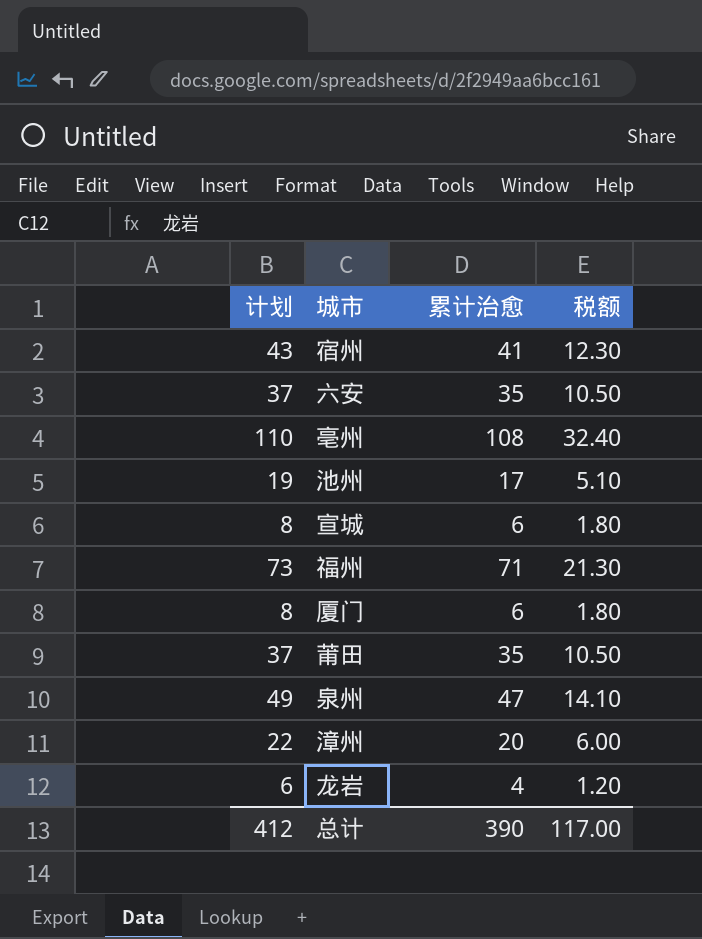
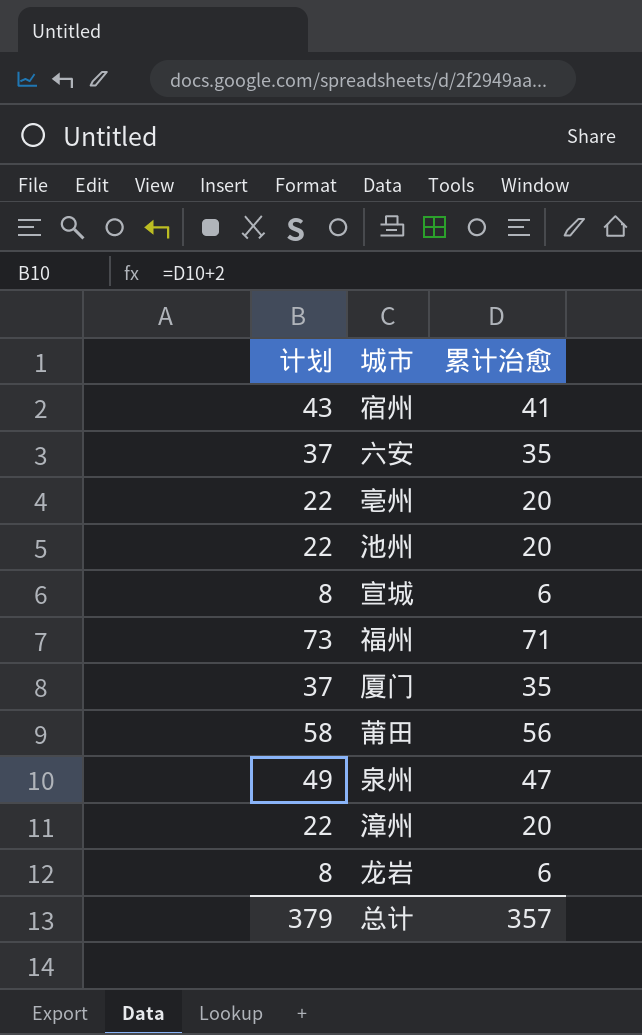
column 税额 | formula: [累计治愈] * 0.3 -> none
亳州 | 计划: 110 -> 22
亳州 | 累计治愈: 108 -> 20
池州 | 计划: 19 -> 22
池州 | 累计治愈: 17 -> 20
厦门 | 计划: 8 -> 37
厦门 | 累计治愈: 6 -> 35
莆田 | 计划: 37 -> 58
莆田 | 累计治愈: 35 -> 56
龙岩 | 计划: 6 -> 8
龙岩 | 累计治愈: 4 -> 6
总计 | 计划: 412 -> 379
总计 | 累计治愈: 390 -> 357

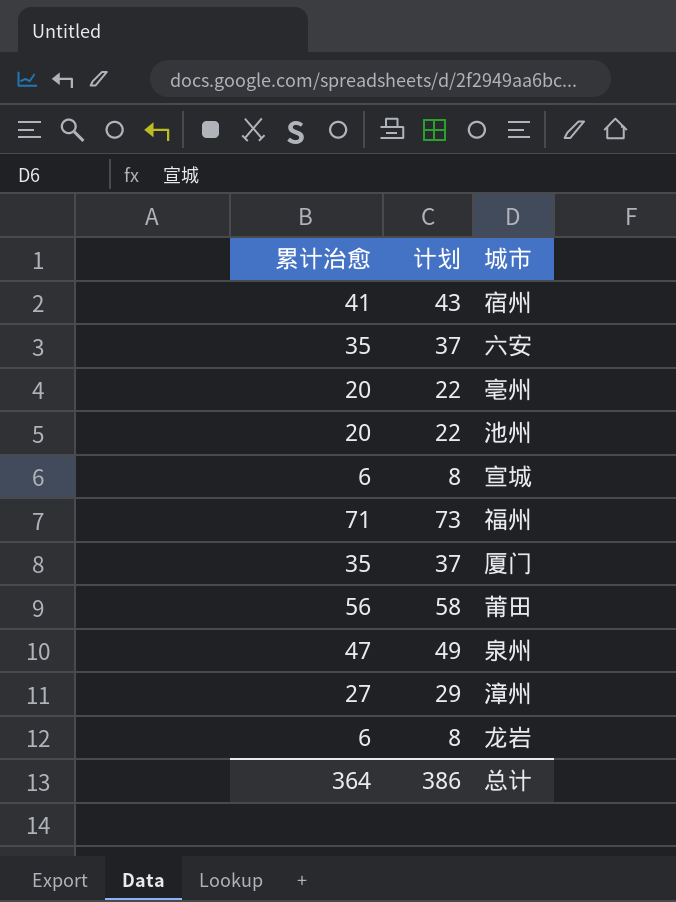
column 累计治愈 | position: 3 -> 1
漳州 | 累计治愈: 20 -> 27
漳州 | 计划: 22 -> 29
总计 | 累计治愈: 357 -> 364
总计 | 计划: 379 -> 386

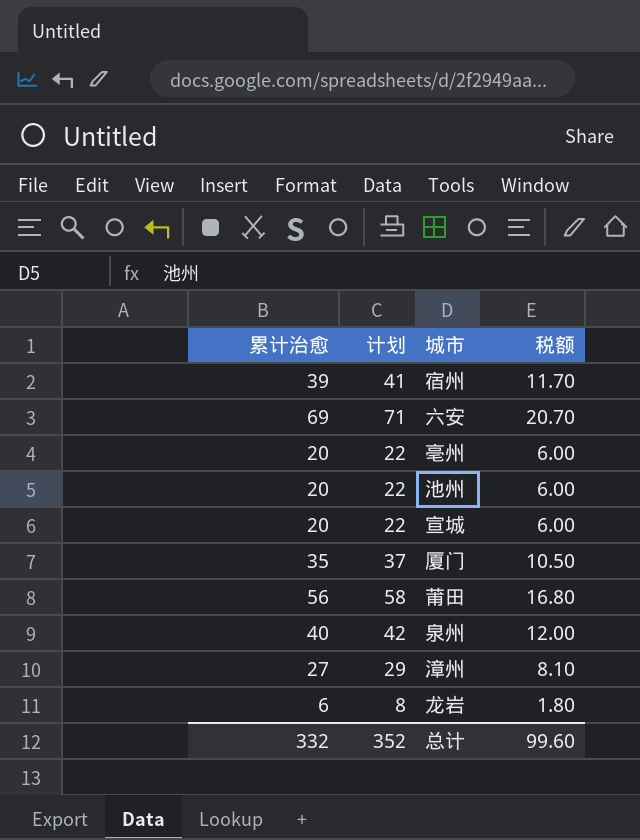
column 税额 | formula: none -> [累计治愈] * 0.3
row 福州: 71 | 73 -> none
宿州 | 累计治愈: 41 -> 39
宿州 | 计划: 43 -> 41
六安 | 累计治愈: 35 -> 69
六安 | 计划: 37 -> 71
宣城 | 累计治愈: 6 -> 20
宣城 | 计划: 8 -> 22
泉州 | 累计治愈: 47 -> 40
泉州 | 计划: 49 -> 42
总计 | 累计治愈: 364 -> 332
总计 | 计划: 386 -> 352

